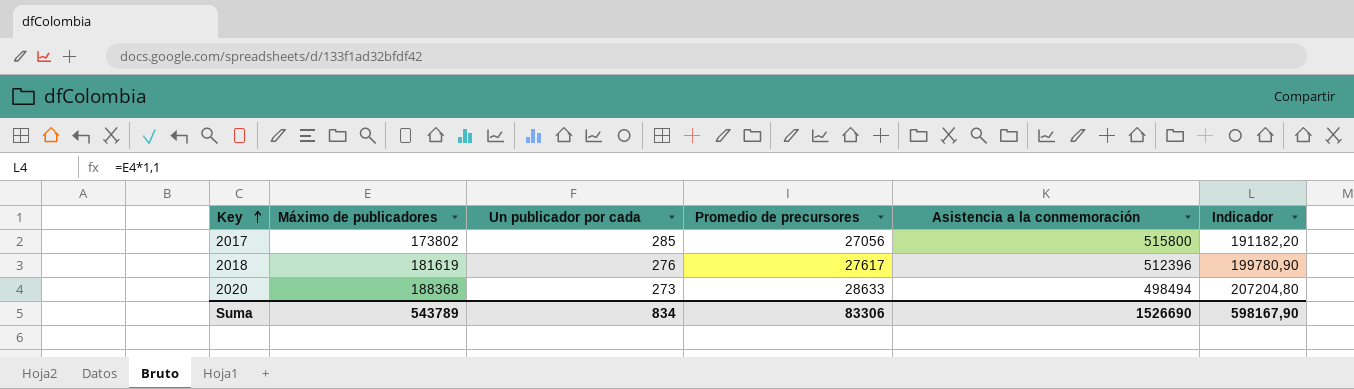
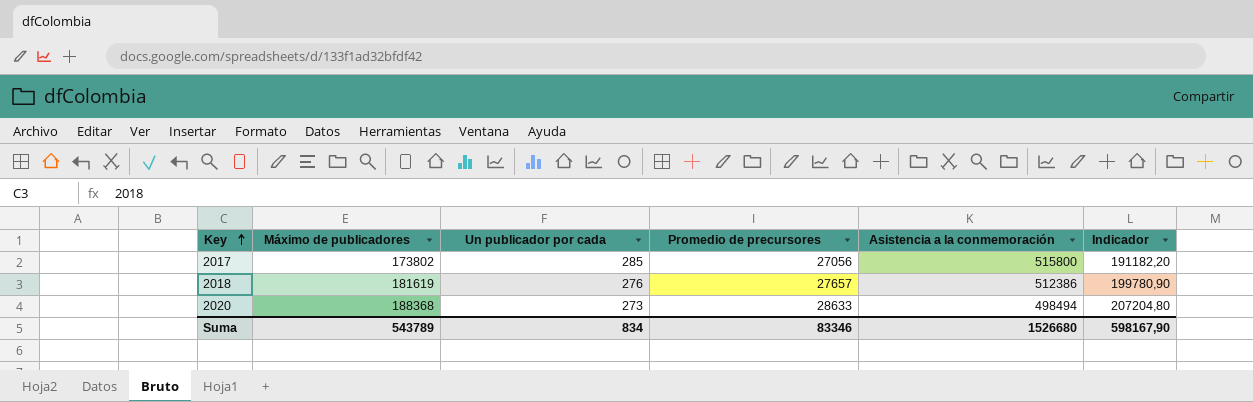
2018 | Promedio de precursores: 27617 -> 27657
2018 | Asistencia a la conmemoración: 512396 -> 512386
Suma | Promedio de precursores: 83306 -> 83346
Suma | Asistencia a la conmemoración: 1526690 -> 1526680

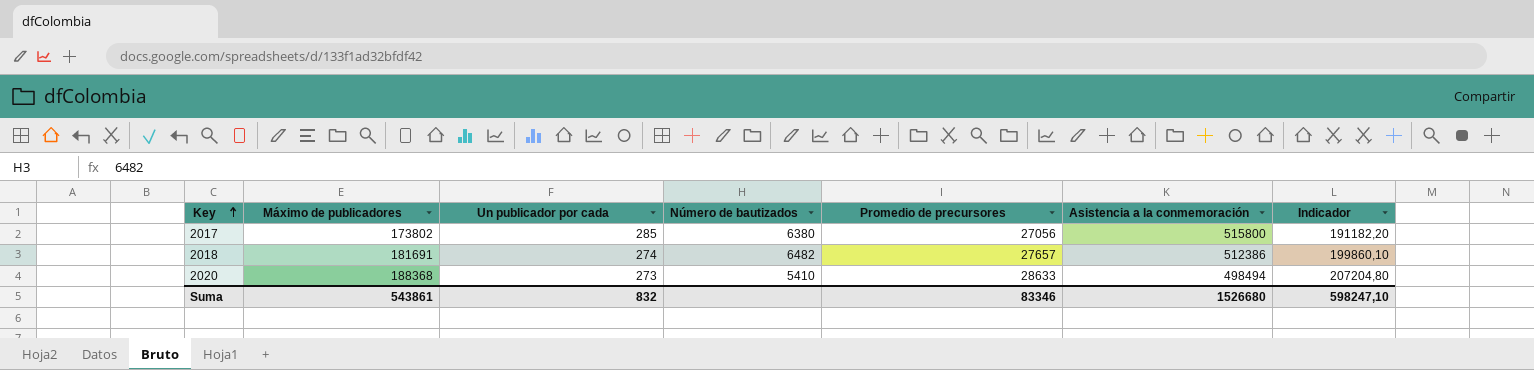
column Número de bautizados | position: none -> 4
2018 | Máximo de publicadores: 181619 -> 181691
2018 | Un publicador por cada: 276 -> 274
2018 | Indicador: 199780,90 -> 199860,10
Suma | Máximo de publicadores: 543789 -> 543861
Suma | Un publicador por cada: 834 -> 832
Suma | Indicador: 598167,90 -> 598247,10

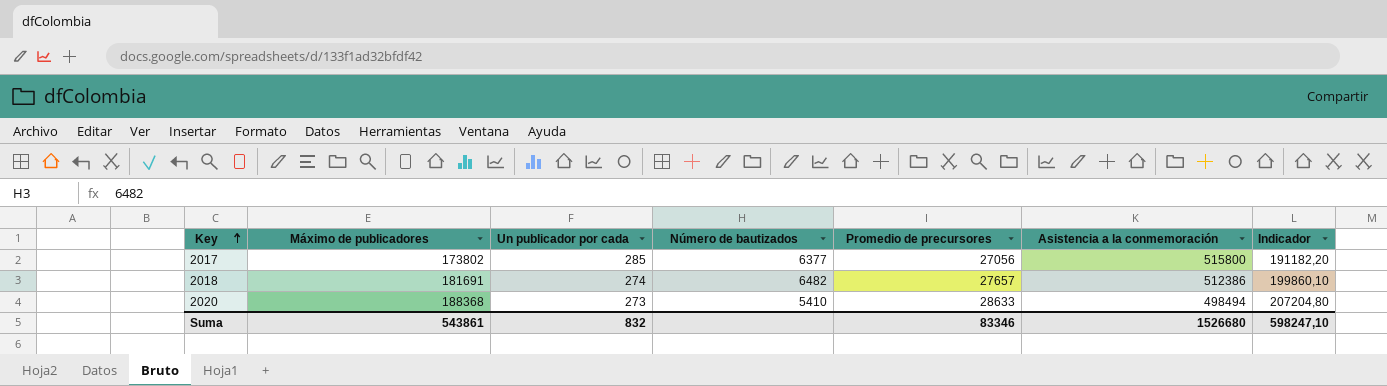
2017 | Número de bautizados: 6380 -> 6377

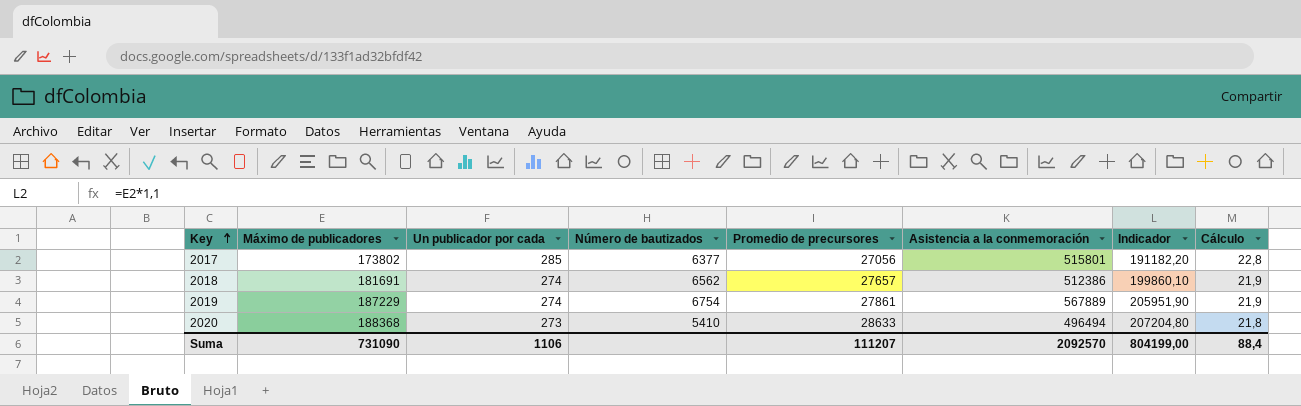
column Cálculo | formula: none -> [Un publicador por cada] * 0,08
2017 | Asistencia a la conmemoración: 515800 -> 515801
2018 | Número de bautizados: 6482 -> 6562
row 2019: none -> 187229 | 274 | 6754 | 27861 | 567889 | 205951,90 | 21,9
2020 | Asistencia a la conmemoración: 498494 -> 496494
Suma | Máximo de publicadores: 543861 -> 731090
Suma | Un publicador por cada: 832 -> 1106
Suma | Promedio de precursores: 83346 -> 111207
Suma | Asistencia a la conmemoración: 1526680 -> 2092570
Suma | Indicador: 598247,10 -> 804199,00

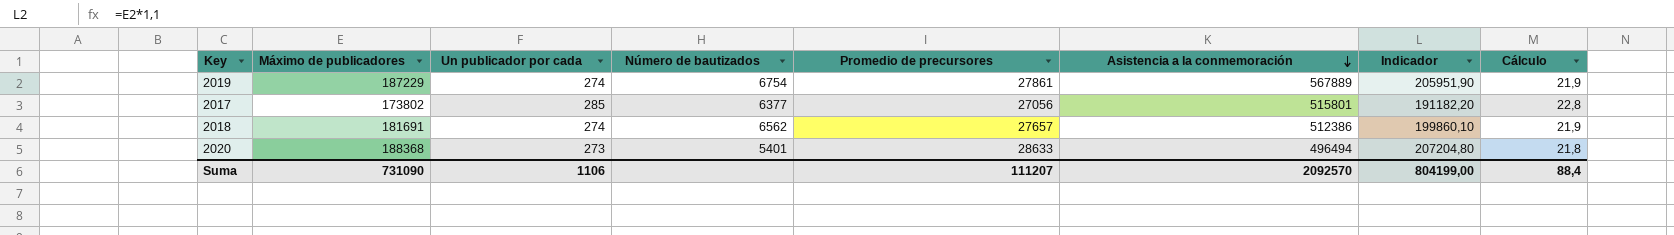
row order: Key ascending -> Asistencia a la conmemoración descending
2020 | Número de bautizados: 5410 -> 5401

